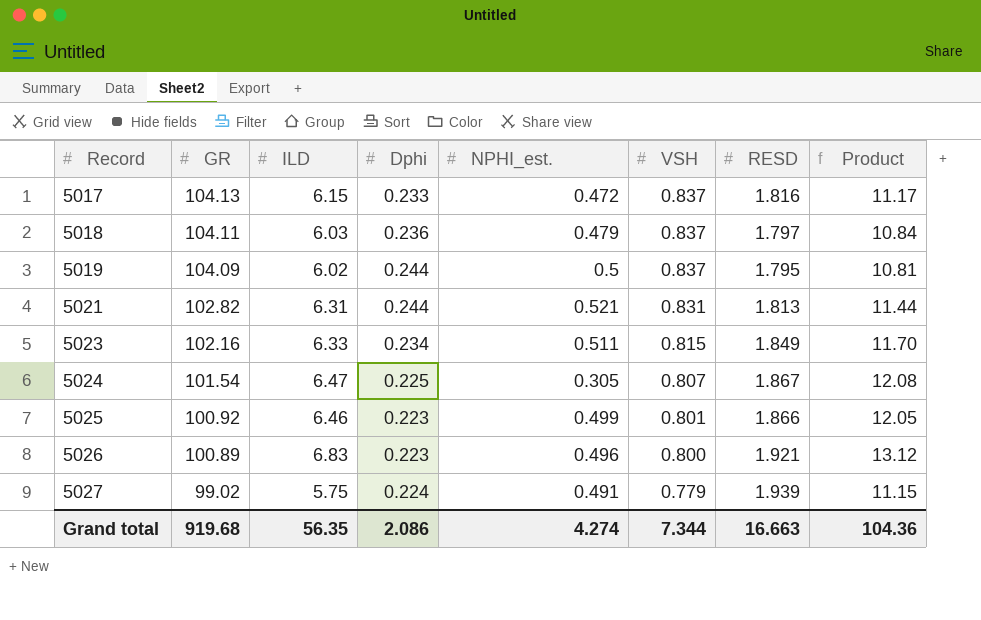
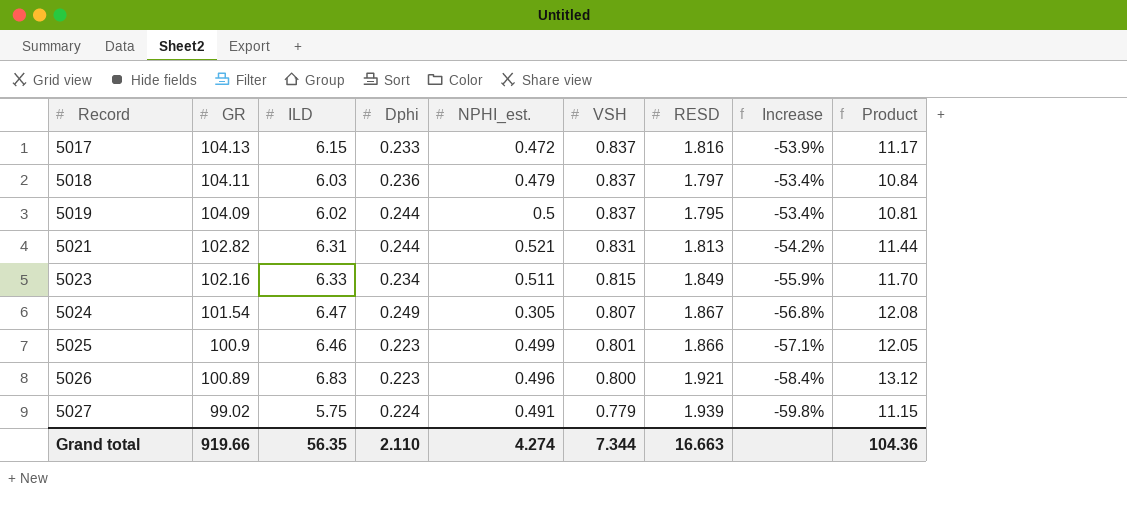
column Increase | formula: none -> ([VSH] - [RESD]) / [RESD]
5024 | Dphi: 0.225 -> 0.249
5025 | GR: 100.92 -> 100.9
Grand total | GR: 919.68 -> 919.66
Grand total | Dphi: 2.086 -> 2.110

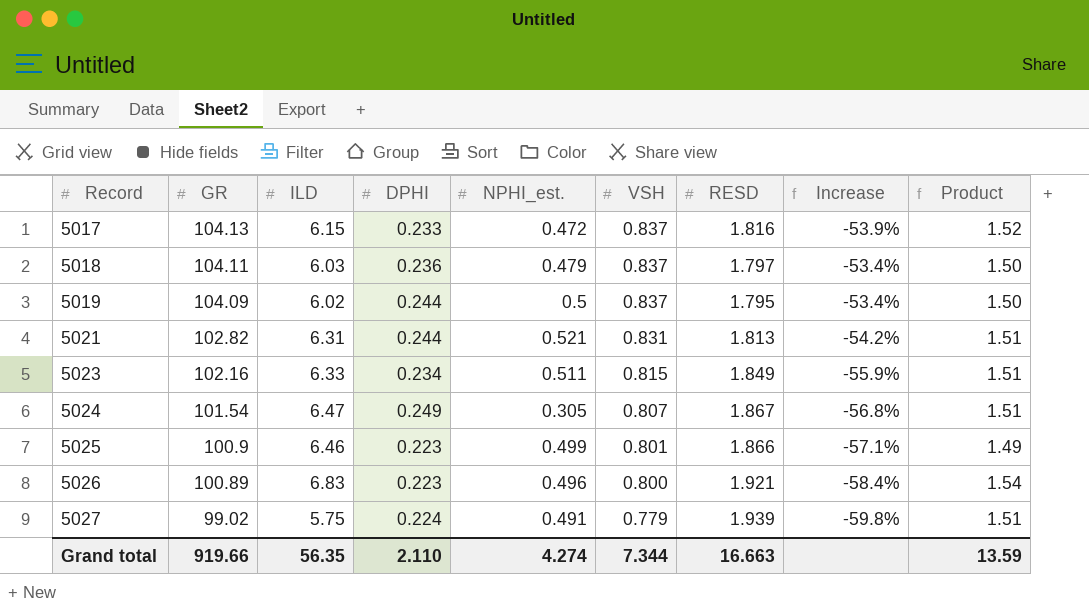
column name: Dphi -> DPHI
column Product | formula: [ILD] * [RESD] -> [VSH] * [RESD]
Grand total | Product: 104.36 -> 13.59

